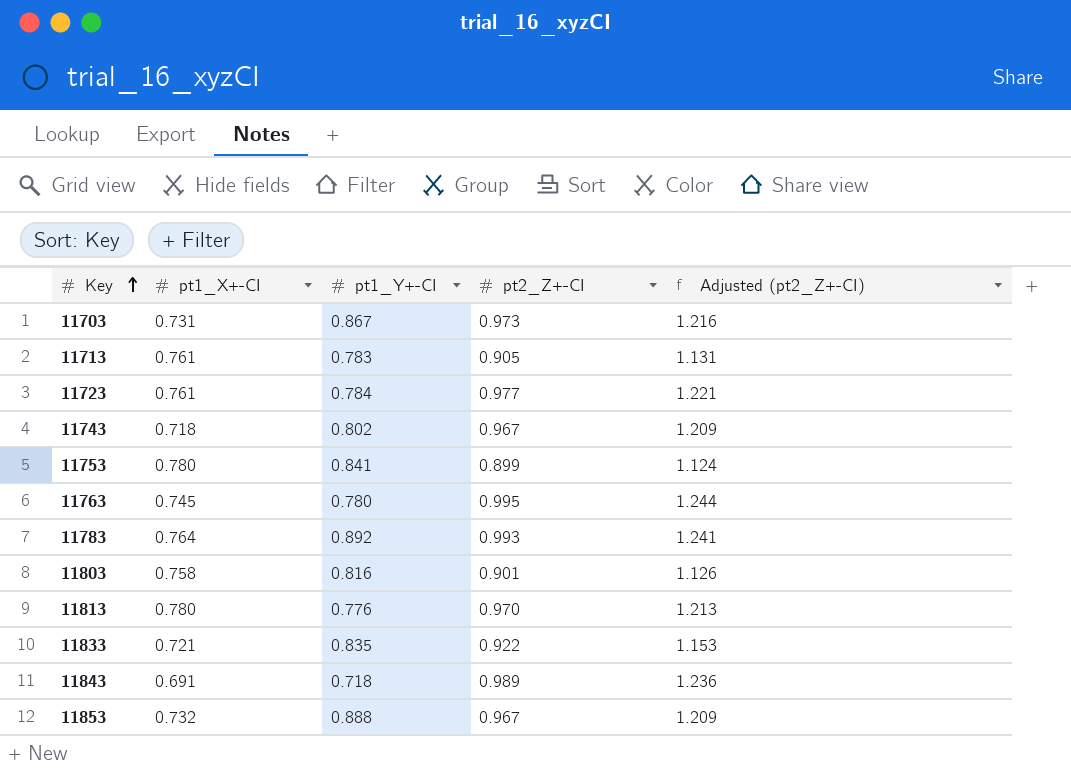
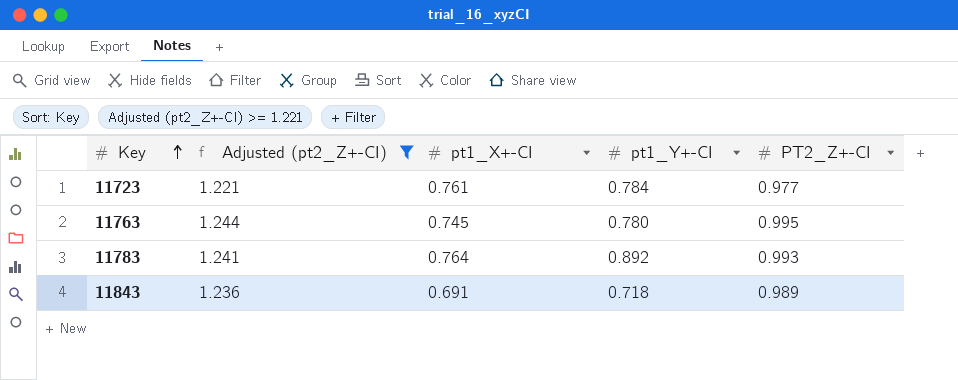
filter: none -> Adjusted (pt2_Z+-CI) >= 1.221
column Adjusted (pt2_Z+-CI) | position: 5 -> 2
column name: pt2_Z+-CI -> PT2_Z+-CI

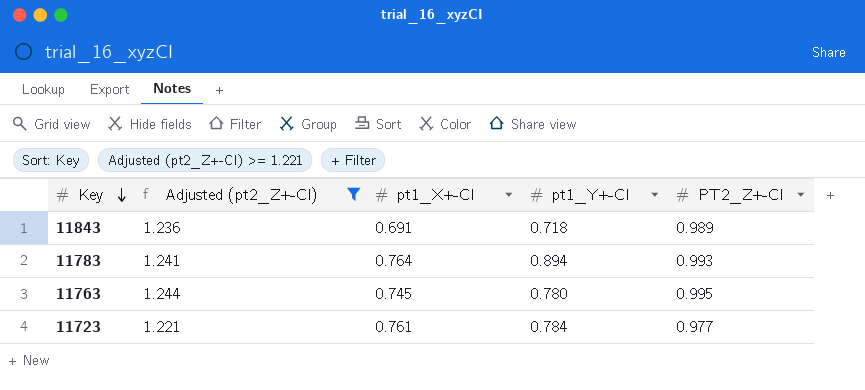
row order: Key ascending -> Key descending
11783 | pt1_Y+-CI: 0.892 -> 0.894

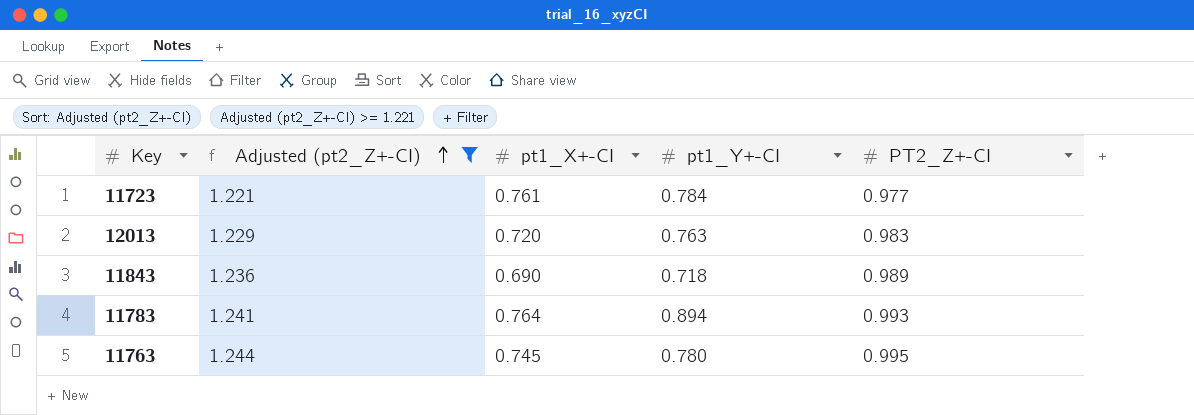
row order: Key descending -> Adjusted (pt2_Z+-CI) ascending
row 12013: none -> 1.229 | 0.720 | 0.763 | 0.983
11843 | pt1_X+-CI: 0.691 -> 0.690

